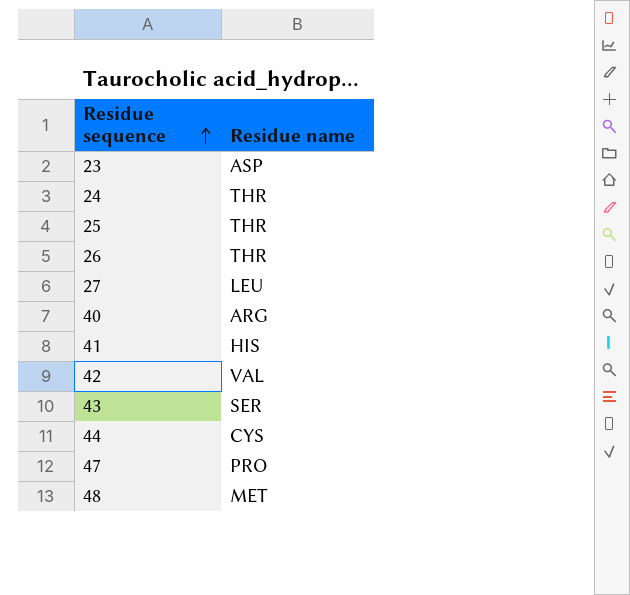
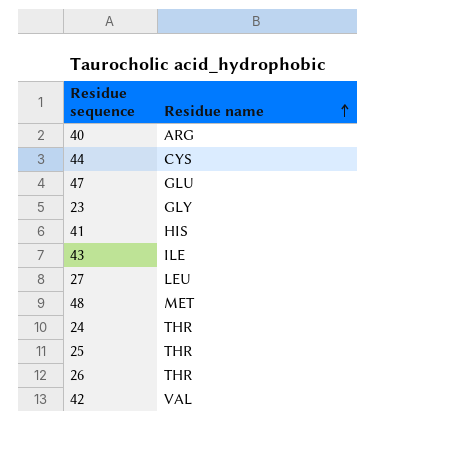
row order: Residue sequence ascending -> Residue name ascending
47 | Residue name: PRO -> GLU
23 | Residue name: ASP -> GLY
43 | Residue name: SER -> ILE

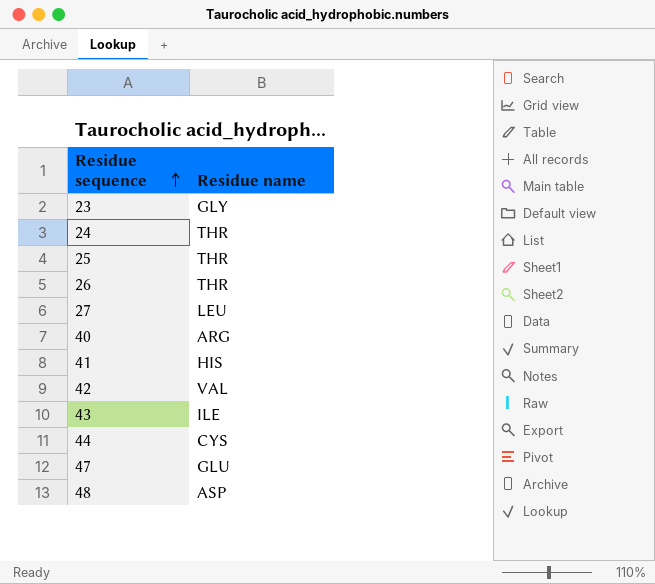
row order: Residue name ascending -> Residue sequence ascending
48 | Residue name: MET -> ASP

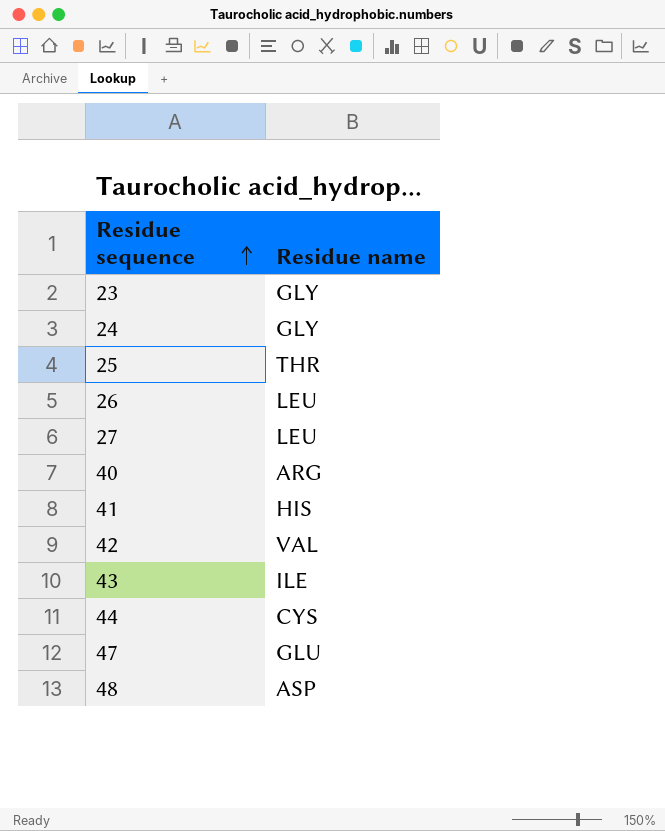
24 | Residue name: THR -> GLY
26 | Residue name: THR -> LEU

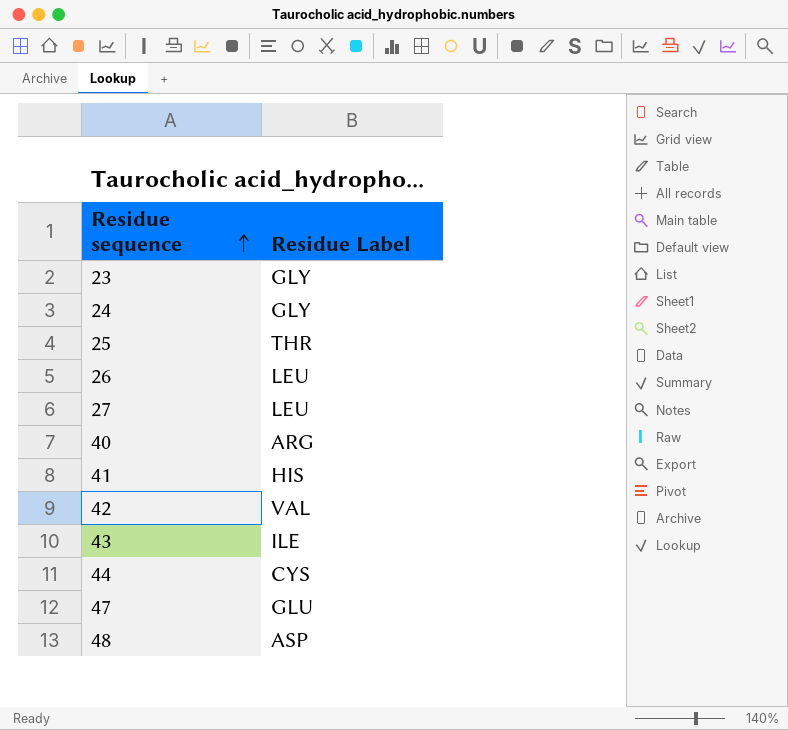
column name: Residue name -> Residue Label

